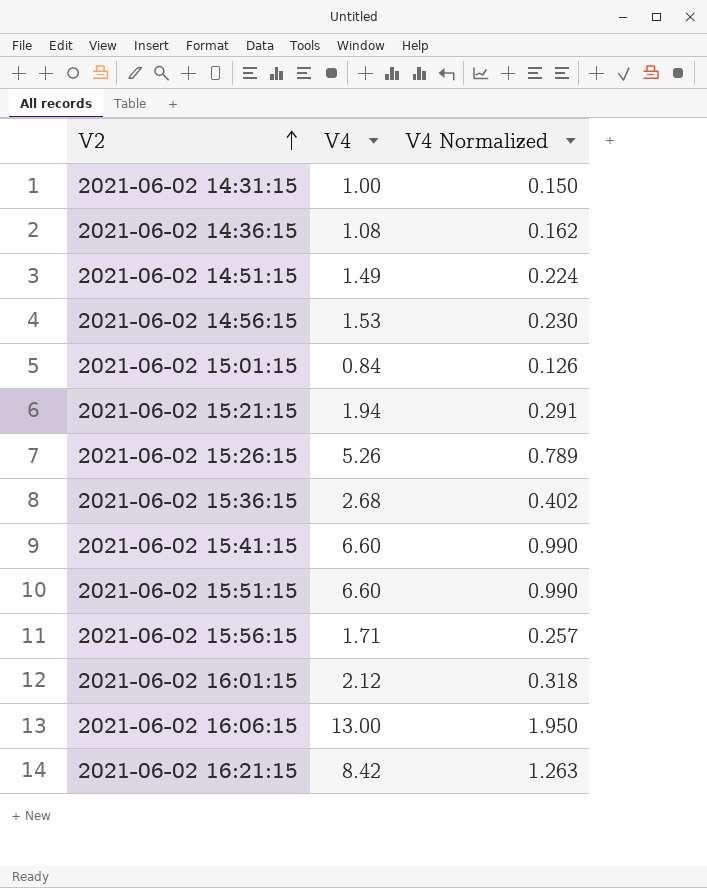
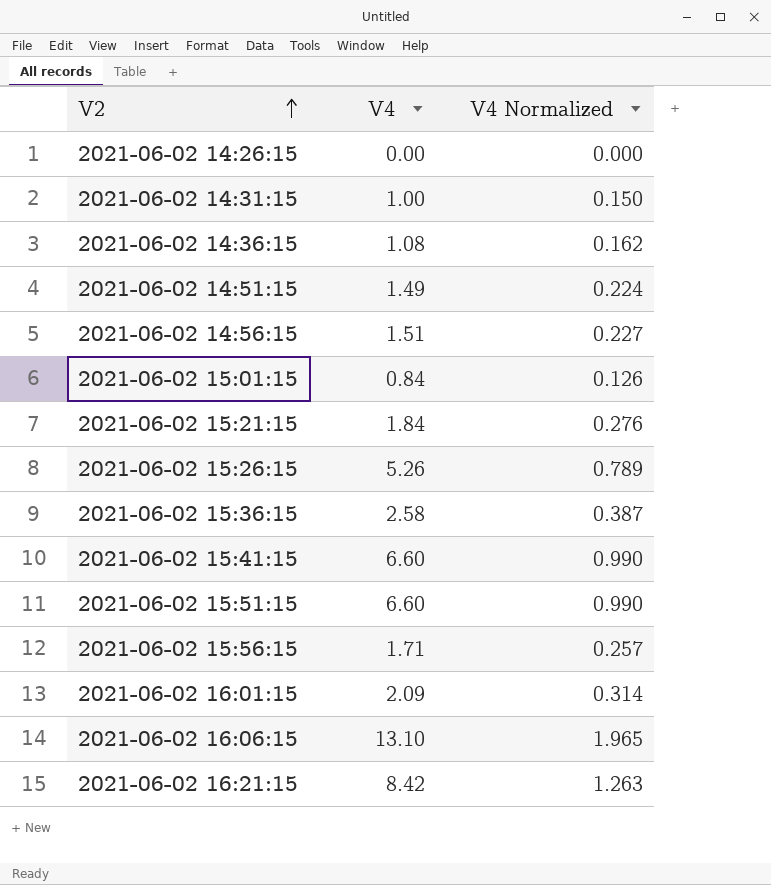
row 2021-06-02 14:26:15: none -> 0.00 | 0.000
2021-06-02 14:56:15 | V4: 1.53 -> 1.51
2021-06-02 14:56:15 | V4 Normalized: 0.230 -> 0.227
2021-06-02 15:21:15 | V4: 1.94 -> 1.84
2021-06-02 15:21:15 | V4 Normalized: 0.291 -> 0.276
2021-06-02 15:36:15 | V4: 2.68 -> 2.58
2021-06-02 15:36:15 | V4 Normalized: 0.402 -> 0.387
2021-06-02 16:01:15 | V4: 2.12 -> 2.09
2021-06-02 16:01:15 | V4 Normalized: 0.318 -> 0.314
2021-06-02 16:06:15 | V4: 13.00 -> 13.10
2021-06-02 16:06:15 | V4 Normalized: 1.950 -> 1.965

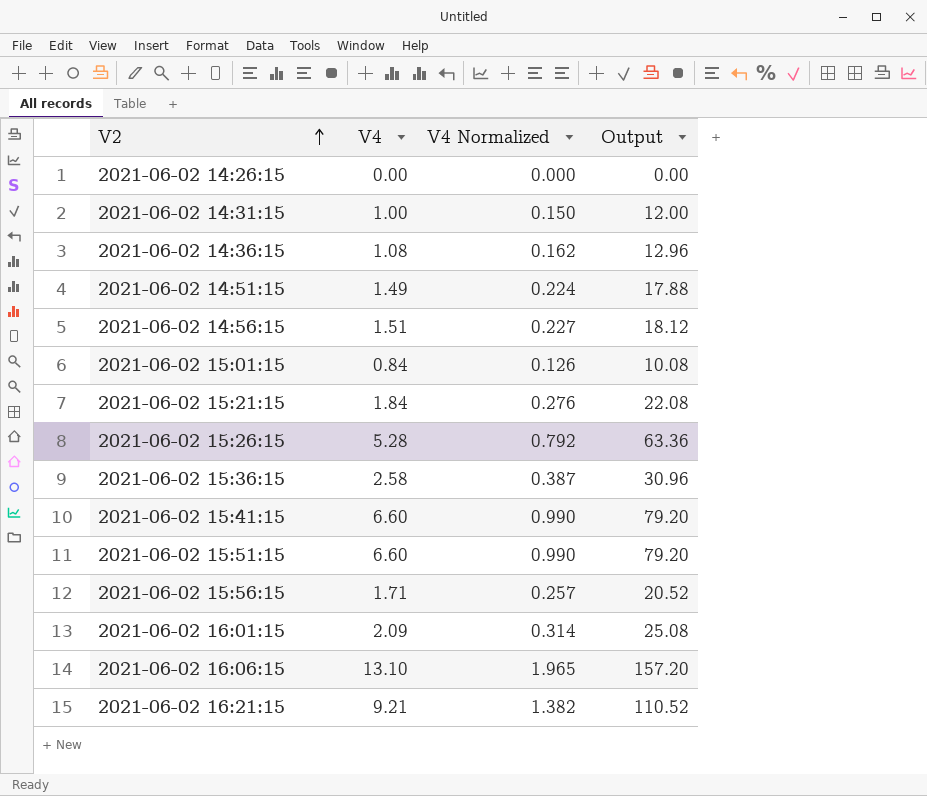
column Output | formula: none -> [V4] * 12
2021-06-02 15:26:15 | V4: 5.26 -> 5.28
2021-06-02 15:26:15 | V4 Normalized: 0.789 -> 0.792
2021-06-02 16:21:15 | V4: 8.42 -> 9.21
2021-06-02 16:21:15 | V4 Normalized: 1.263 -> 1.382

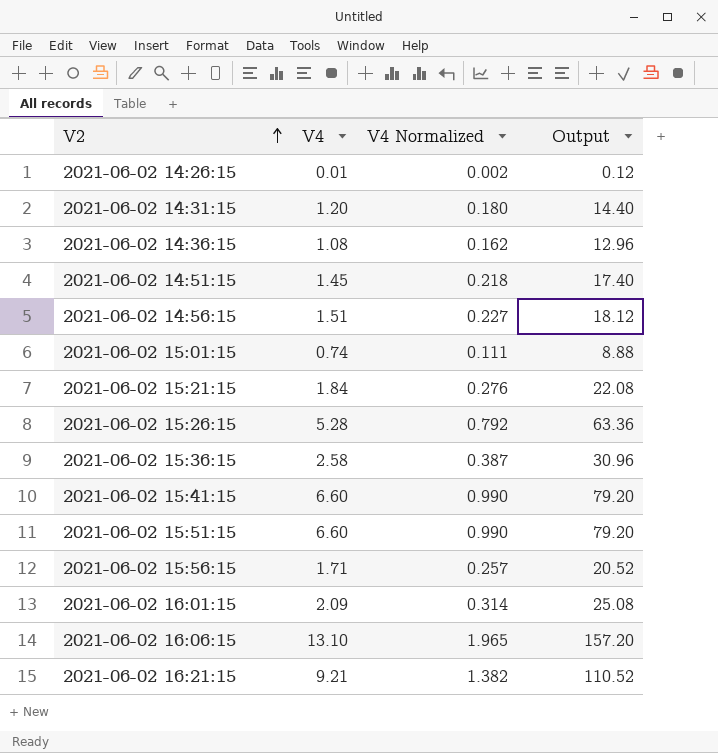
2021-06-02 14:26:15 | V4: 0.00 -> 0.01
2021-06-02 14:26:15 | V4 Normalized: 0.000 -> 0.002
2021-06-02 14:26:15 | Output: 0.00 -> 0.12
2021-06-02 14:31:15 | V4: 1.00 -> 1.20
2021-06-02 14:31:15 | V4 Normalized: 0.150 -> 0.180
2021-06-02 14:31:15 | Output: 12.00 -> 14.40
2021-06-02 14:51:15 | V4: 1.49 -> 1.45
2021-06-02 14:51:15 | V4 Normalized: 0.224 -> 0.218
2021-06-02 14:51:15 | Output: 17.88 -> 17.40
2021-06-02 15:01:15 | V4: 0.84 -> 0.74
2021-06-02 15:01:15 | V4 Normalized: 0.126 -> 0.111
2021-06-02 15:01:15 | Output: 10.08 -> 8.88

